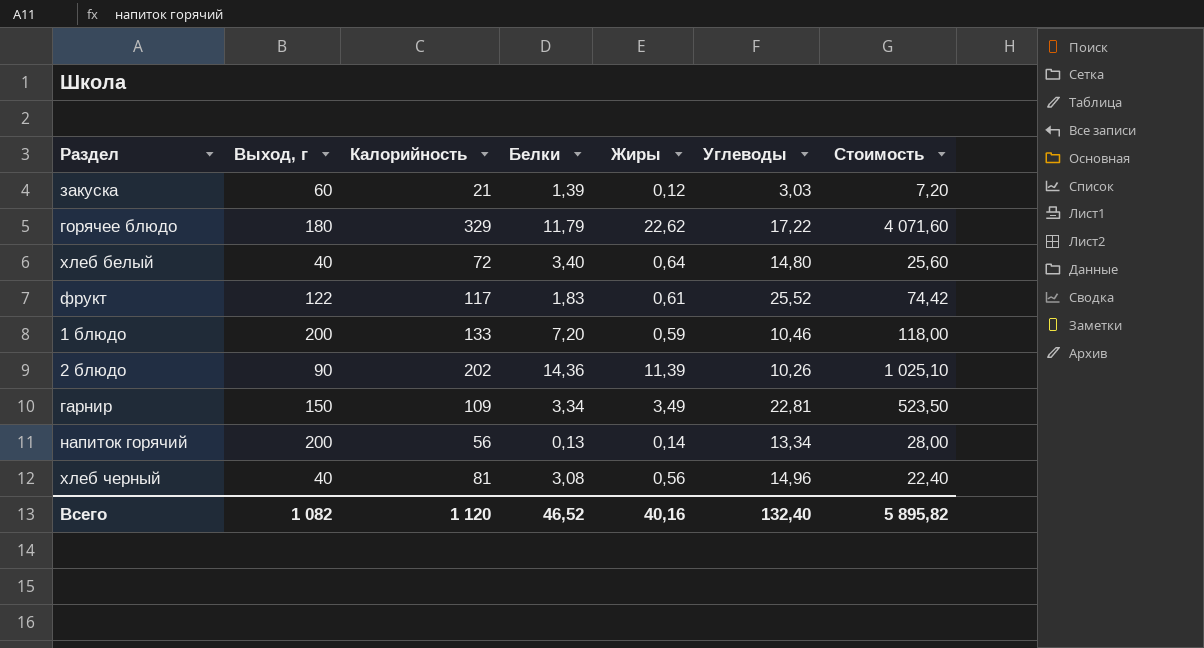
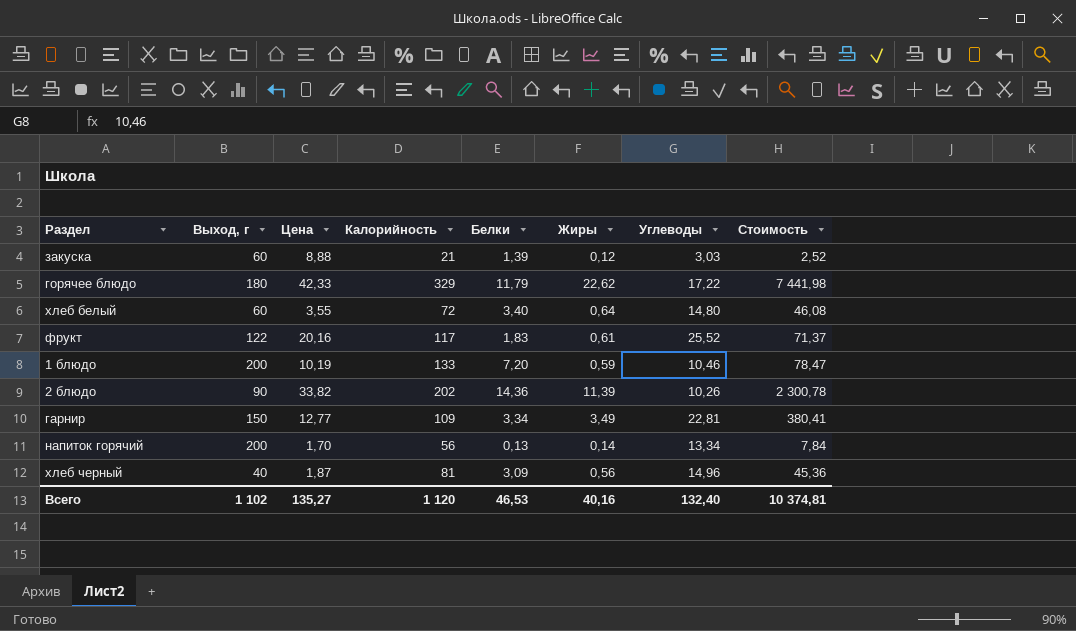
column Цена | position: none -> 3
column Стоимость | formula: [Выход, г] * [Жиры] -> [Калорийность] * [Жиры]
хлеб белый | Выход, г: 40 -> 60
хлеб черный | Белки: 3,08 -> 3,09
Всего | Выход, г: 1 082 -> 1 102
Всего | Белки: 46,52 -> 46,53
Всего | Стоимость: 5 895,82 -> 10 374,81

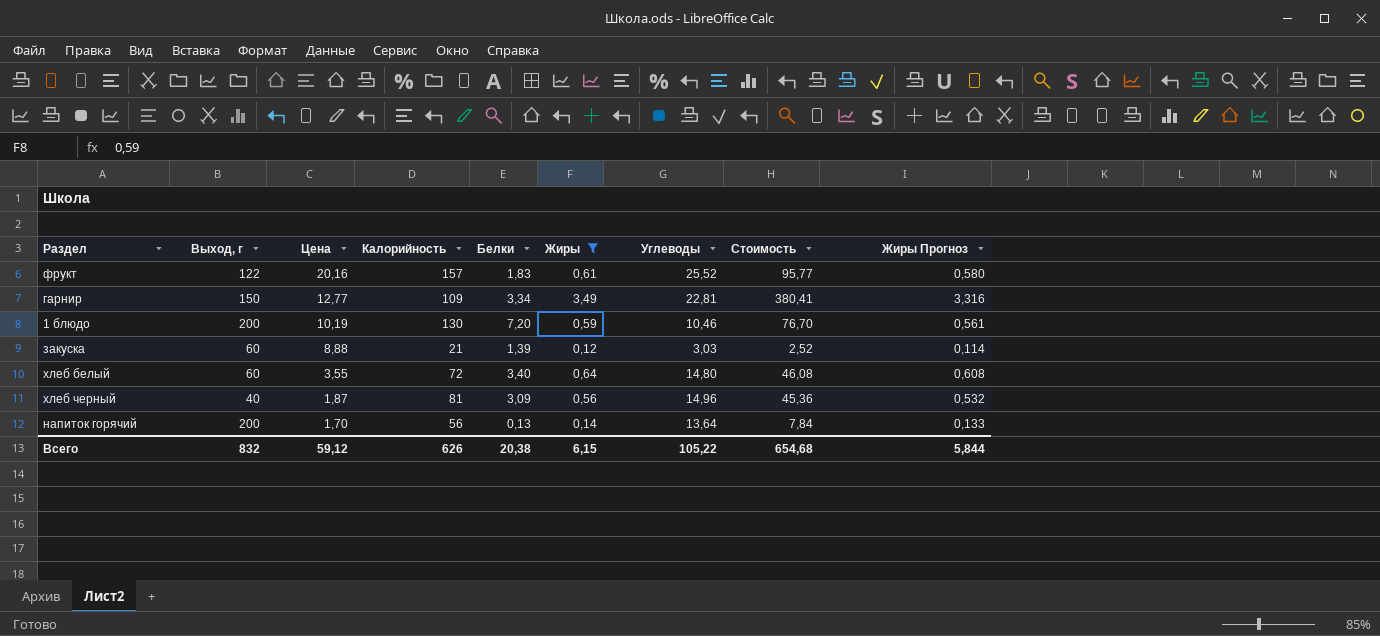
filter: none -> Жиры <= 3,49
row order: none -> Цена descending
column Жиры Прогноз | formula: none -> [Жиры] * 0,95
фрукт | Калорийность: 117 -> 157
фрукт | Стоимость: 71,37 -> 95,77
1 блюдо | Калорийность: 133 -> 130
1 блюдо | Стоимость: 78,47 -> 76,70
напиток горячий | Углеводы: 13,34 -> 13,64
Всего | Выход, г: 1 102 -> 832
Всего | Цена: 135,27 -> 59,12
Всего | Калорийность: 1 120 -> 626
Всего | Белки: 46,53 -> 20,38
Всего | Жиры: 40,16 -> 6,15
Всего | Углеводы: 132,40 -> 105,22
Всего | Стоимость: 10 374,81 -> 654,68

